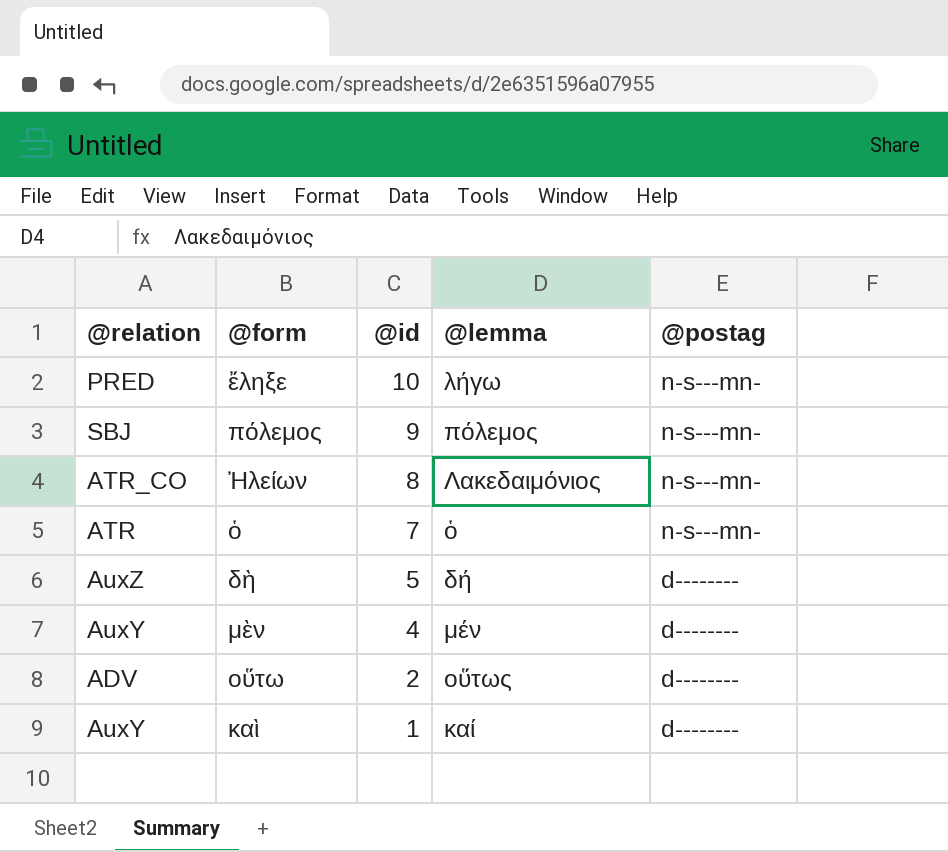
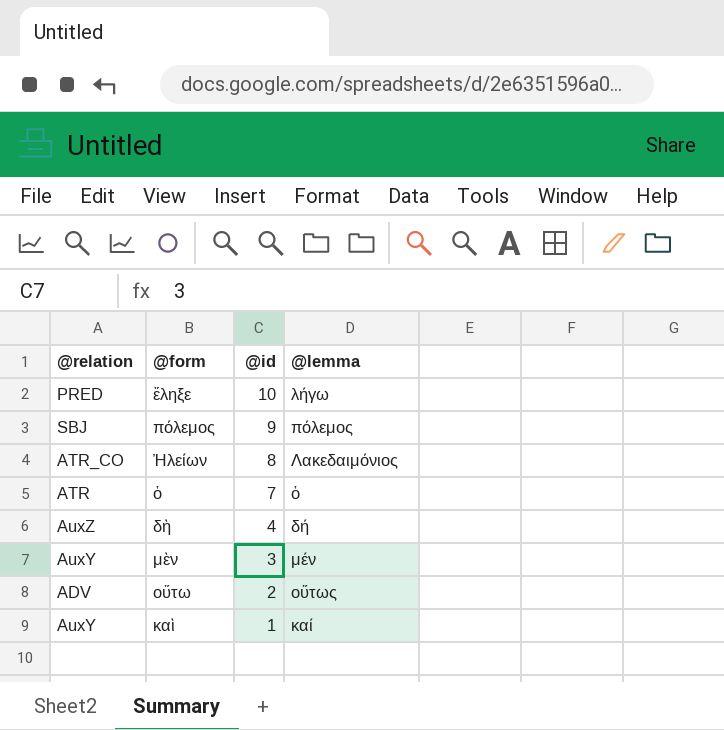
column @postag | position: 5 -> none
δὴ | @id: 5 -> 4
μὲν | @id: 4 -> 3

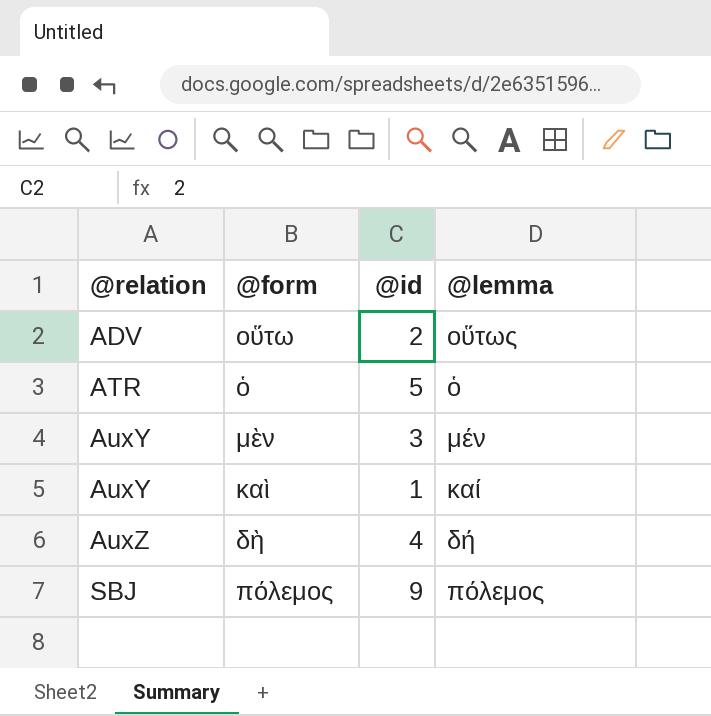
row order: @id descending -> @relation ascending
row ἔληξε: PRED | 10 | λήγω -> none
row Ἠλείων: ATR_CO | 8 | Λακεδαιμόνιος -> none
ὁ | @id: 7 -> 5

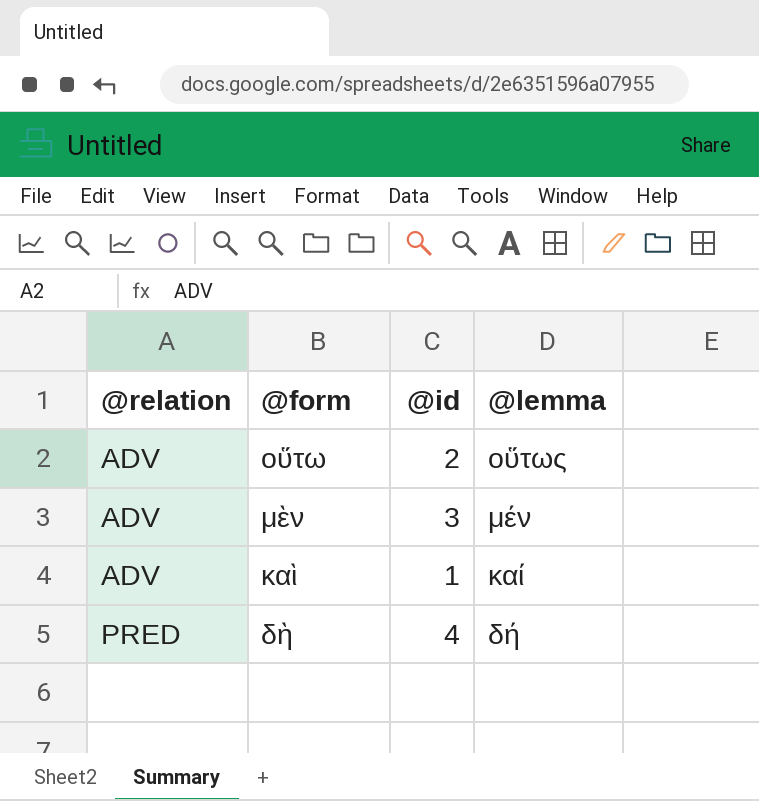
row ὁ: ATR | 5 | ὁ -> none
row πόλεμος: SBJ | 9 | πόλεμος -> none
μὲν | @relation: AuxY -> ADV
καὶ | @relation: AuxY -> ADV
δὴ | @relation: AuxZ -> PRED

